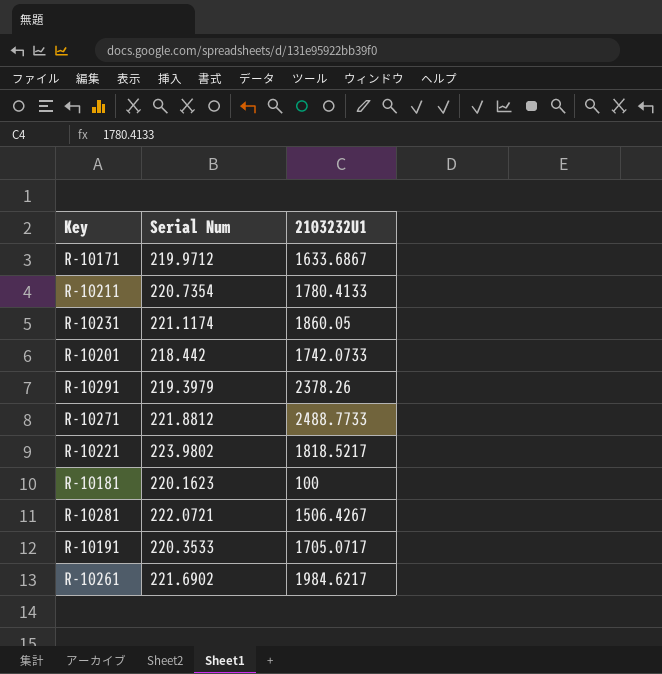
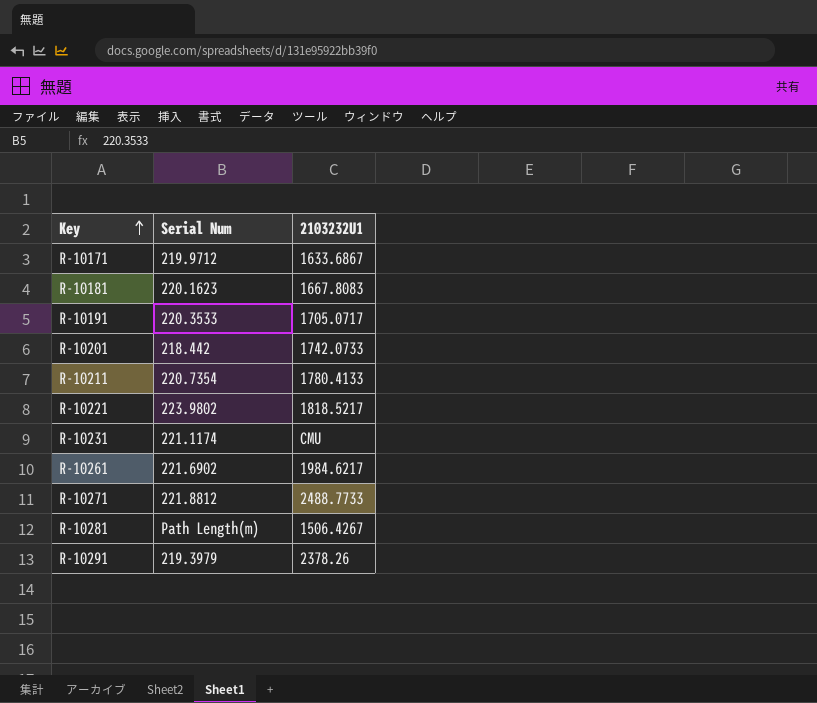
row order: none -> Key ascending
R-10181 | 2103232U1: 100 -> 1667.8083
R-10231 | 2103232U1: 1860.05 -> CMU
R-10281 | Serial Num: 222.0721 -> Path Length(m)

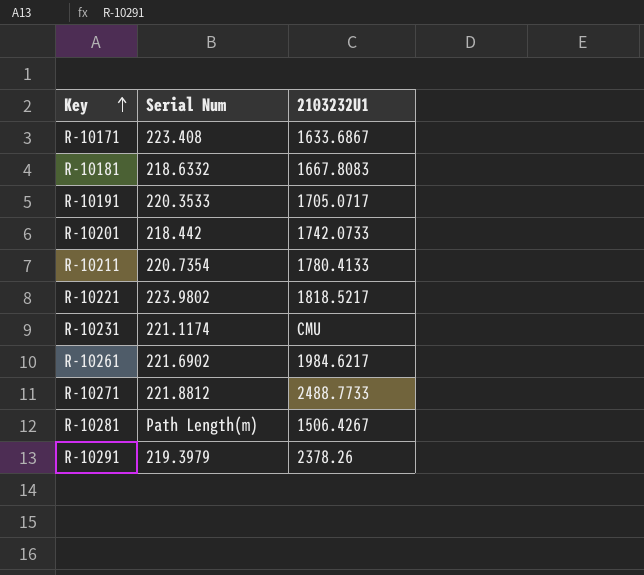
R-10171 | Serial Num: 219.9712 -> 223.408
R-10181 | Serial Num: 220.1623 -> 218.6332

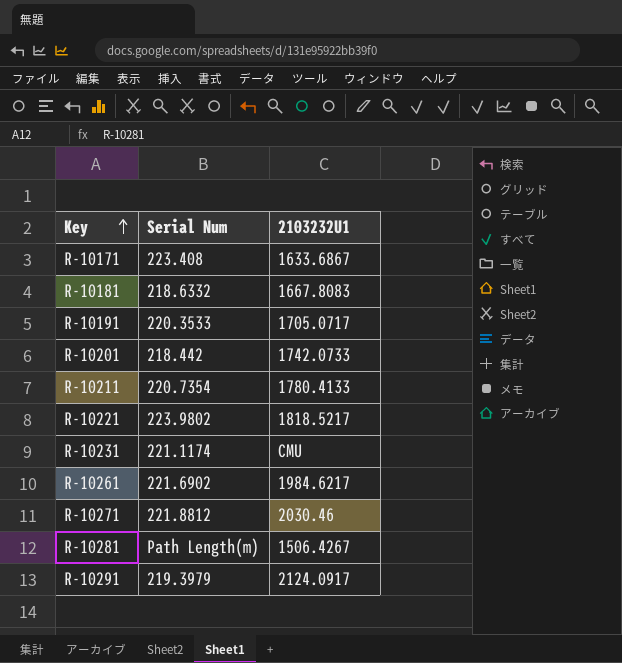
R-10271 | 2103232U1: 2488.7733 -> 2030.46
R-10291 | 2103232U1: 2378.26 -> 2124.0917

